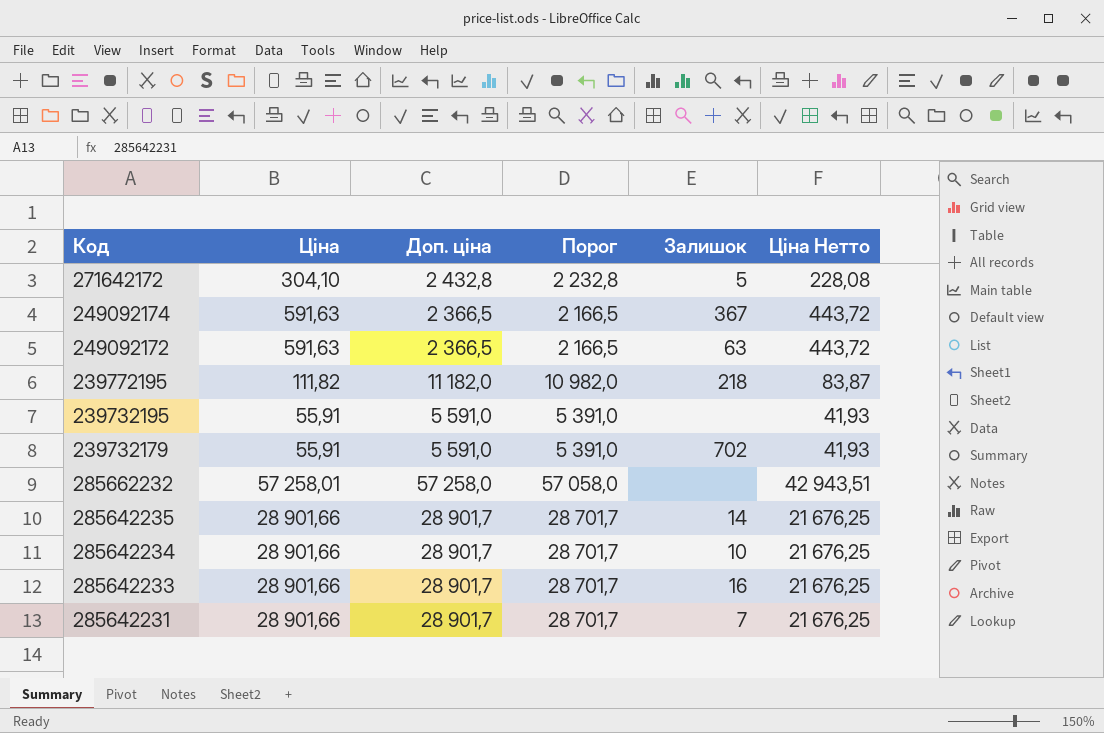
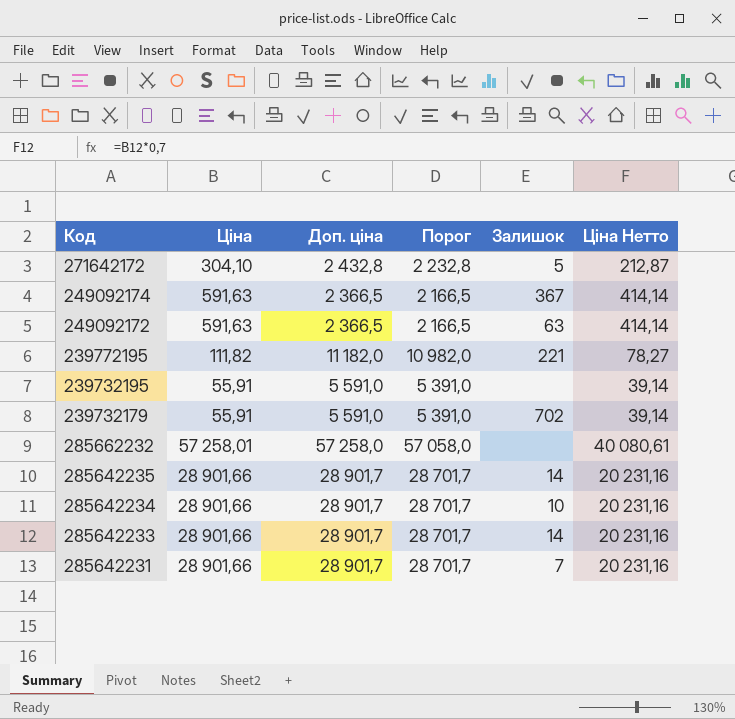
column Ціна Нетто | formula: [Ціна] * 0,75 -> [Ціна] * 0,7
239772195 | Залишок: 218 -> 221
285642233 | Залишок: 16 -> 14

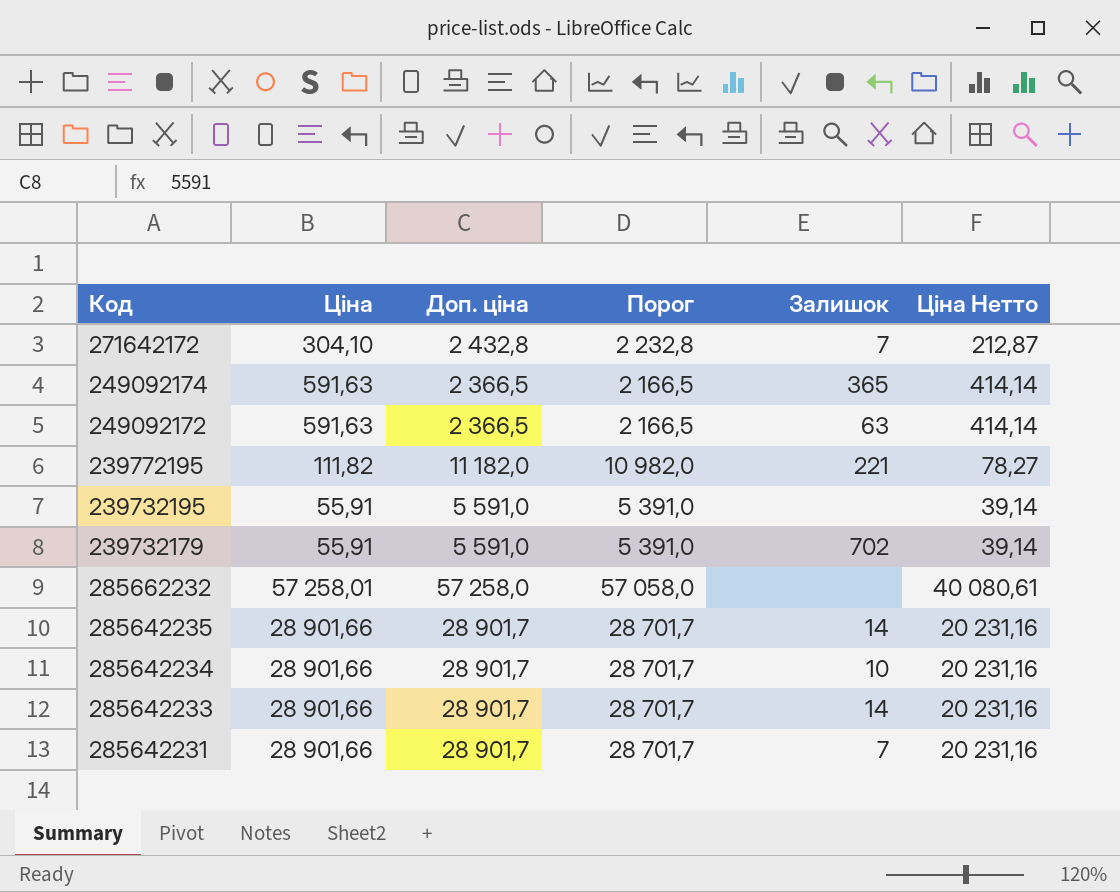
271642172 | Залишок: 5 -> 7
249092174 | Залишок: 367 -> 365

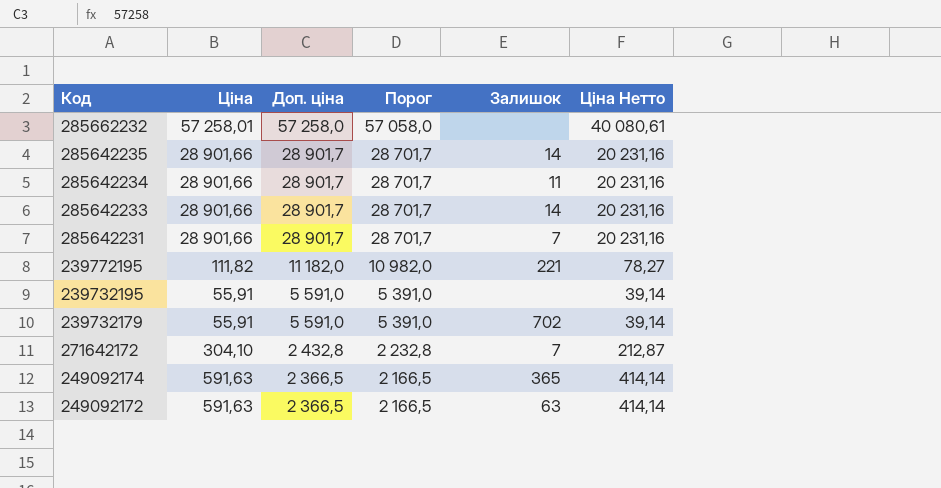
row order: none -> Доп. ціна descending
285642234 | Залишок: 10 -> 11

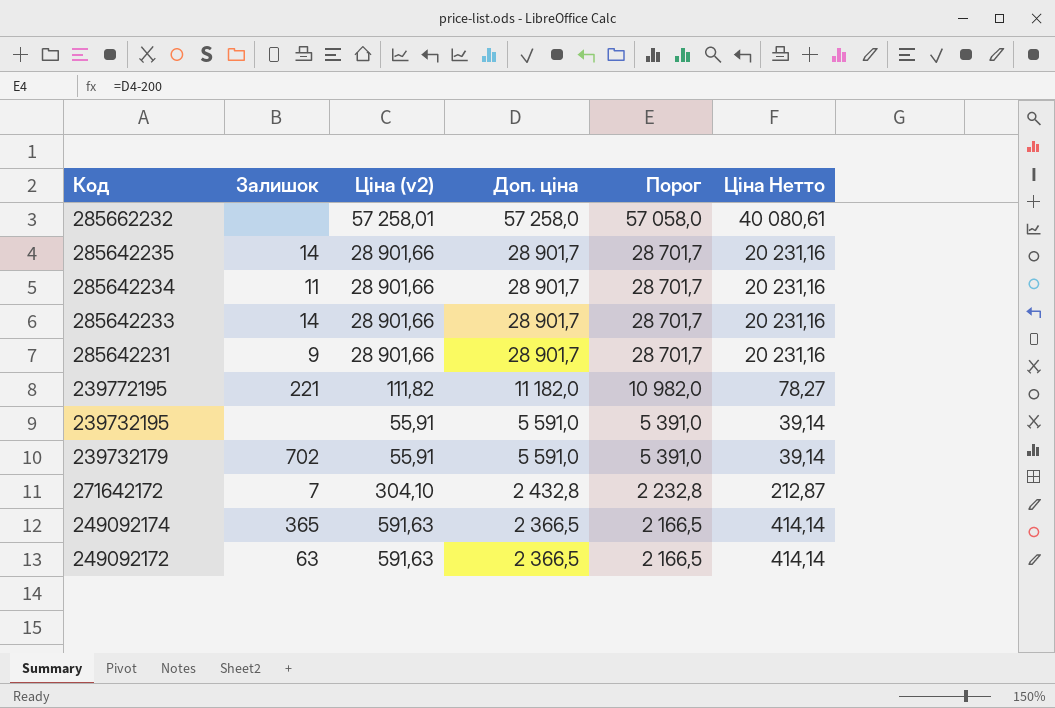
column Залишок | position: 5 -> 2
column name: Ціна -> Ціна (v2)
285642231 | Залишок: 7 -> 9

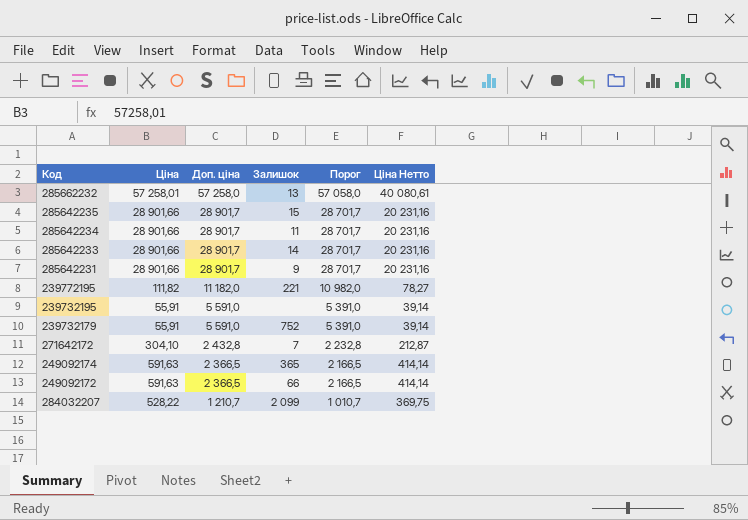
column name: Ціна (v2) -> Ціна
column Залишок | position: 2 -> 4
285662232 | Залишок: none -> 13
285642235 | Залишок: 14 -> 15
239732179 | Залишок: 702 -> 752
249092172 | Залишок: 63 -> 66
row 284032207: none -> 528,22 | 1 210,7 | 2 099 | 1 010,7 | 369,75

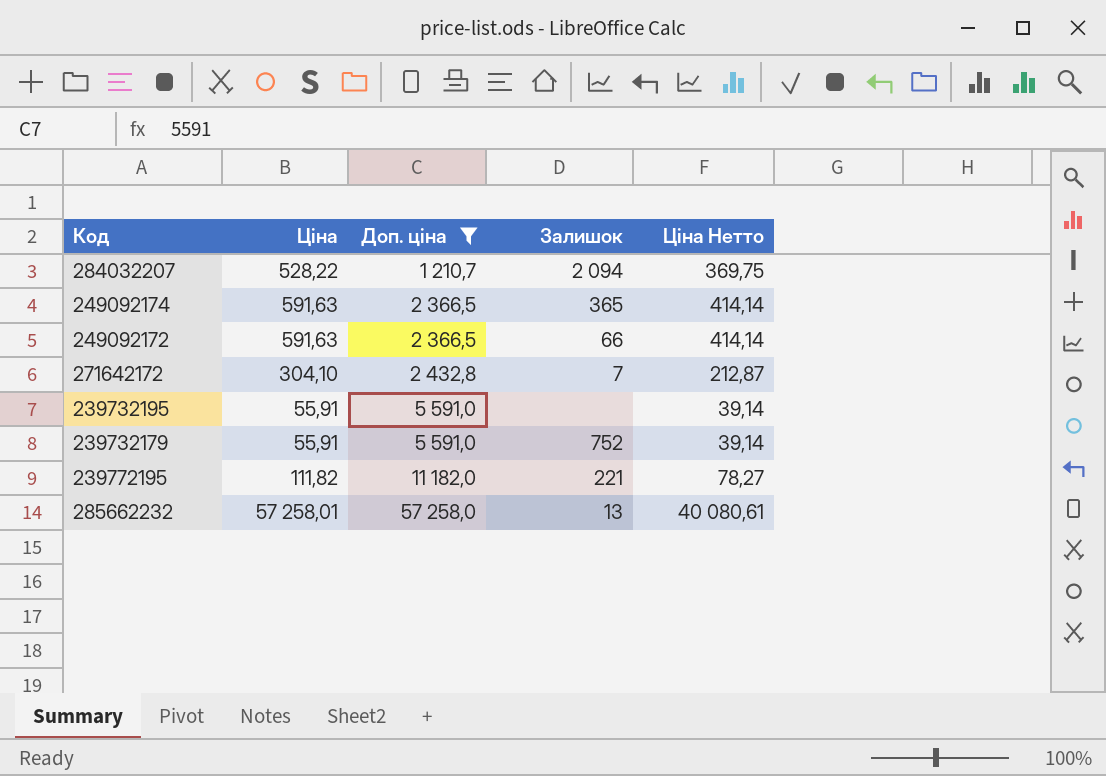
filter: none -> Доп. ціна != 28 901,7
row order: Доп. ціна descending -> Доп. ціна ascending
column Порог | formula: [Доп. ціна] - 200 -> none
284032207 | Залишок: 2 099 -> 2 094

